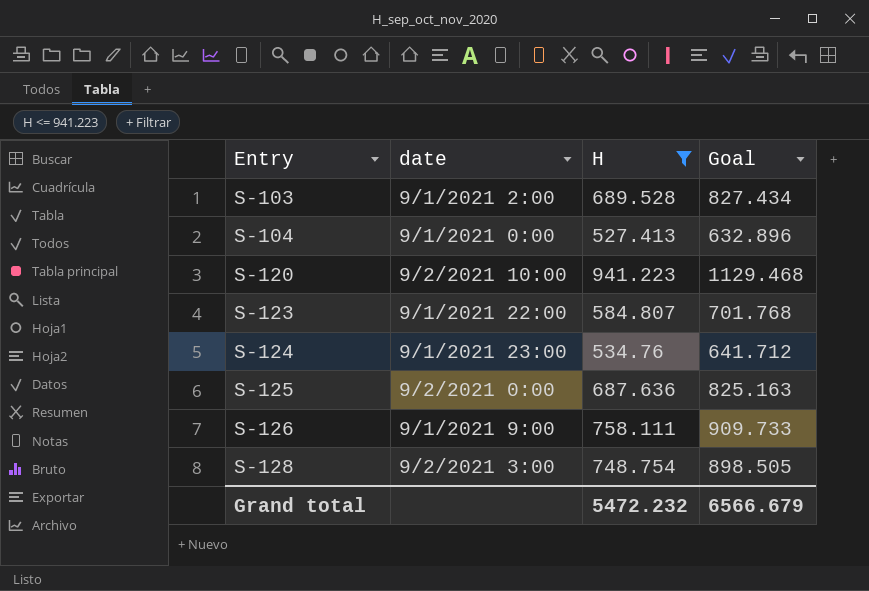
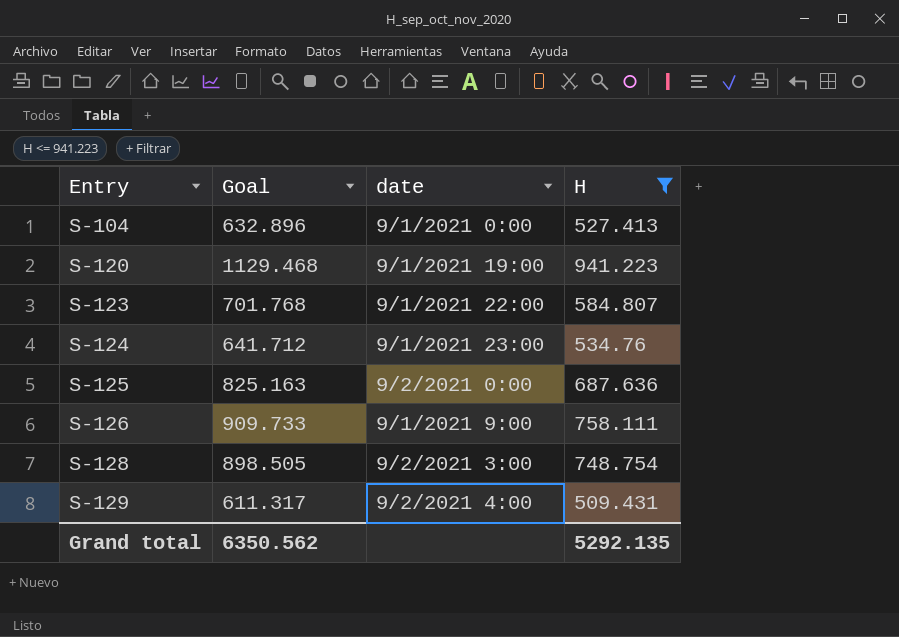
column Goal | position: 4 -> 2
row S-103: 9/1/2021 2:00 | 689.528 | 827.434 -> none
S-120 | date: 9/2/2021 10:00 -> 9/1/2021 19:00
row S-129: none -> 611.317 | 9/2/2021 4:00 | 509.431
Grand total | Goal: 6566.679 -> 6350.562
Grand total | H: 5472.232 -> 5292.135

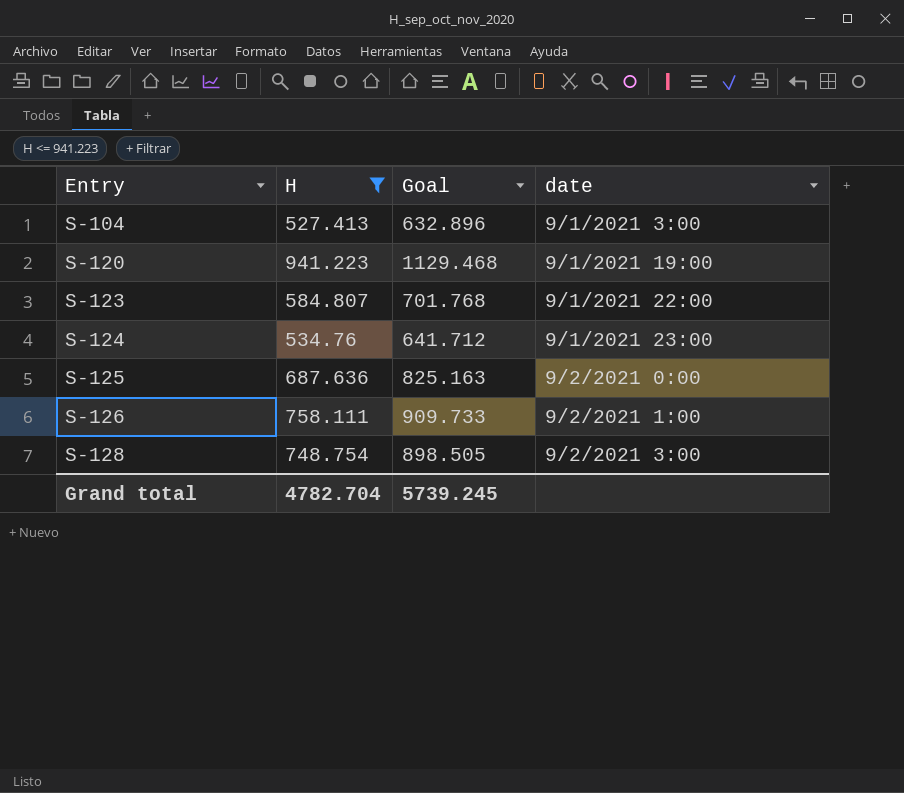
column H | position: 4 -> 2
row S-129: 611.317 | 9/2/2021 4:00 | 509.431 -> none
S-104 | date: 9/1/2021 0:00 -> 9/1/2021 3:00
S-126 | date: 9/1/2021 9:00 -> 9/2/2021 1:00
Grand total | H: 5292.135 -> 4782.704
Grand total | Goal: 6350.562 -> 5739.245

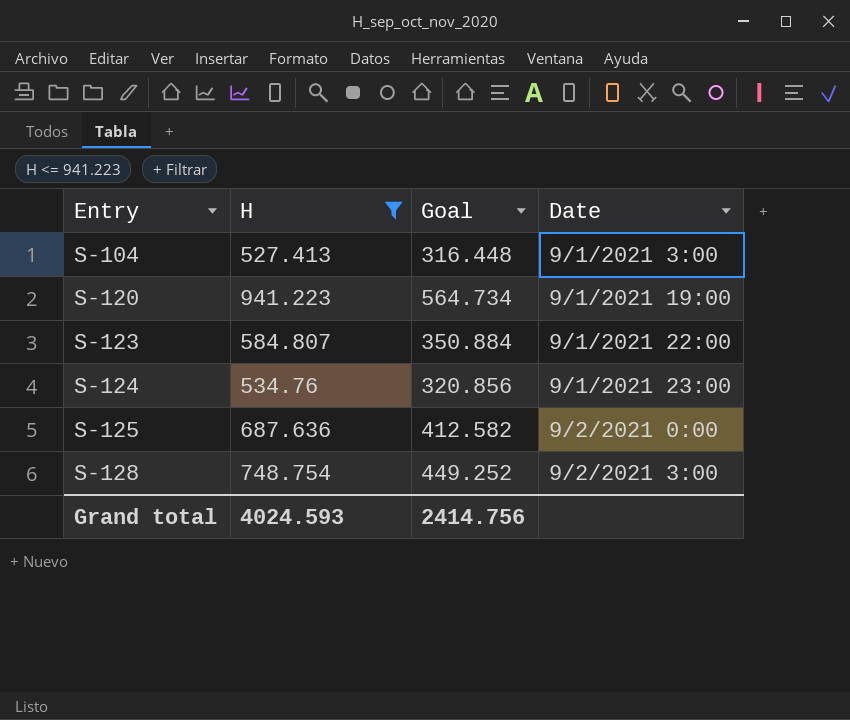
column Goal | formula: [H] * 1.2 -> [H] * 0.6
column name: date -> Date
row S-126: 758.111 | 909.733 | 9/2/2021 1:00 -> none
Grand total | H: 4782.704 -> 4024.593
Grand total | Goal: 5739.245 -> 2414.756

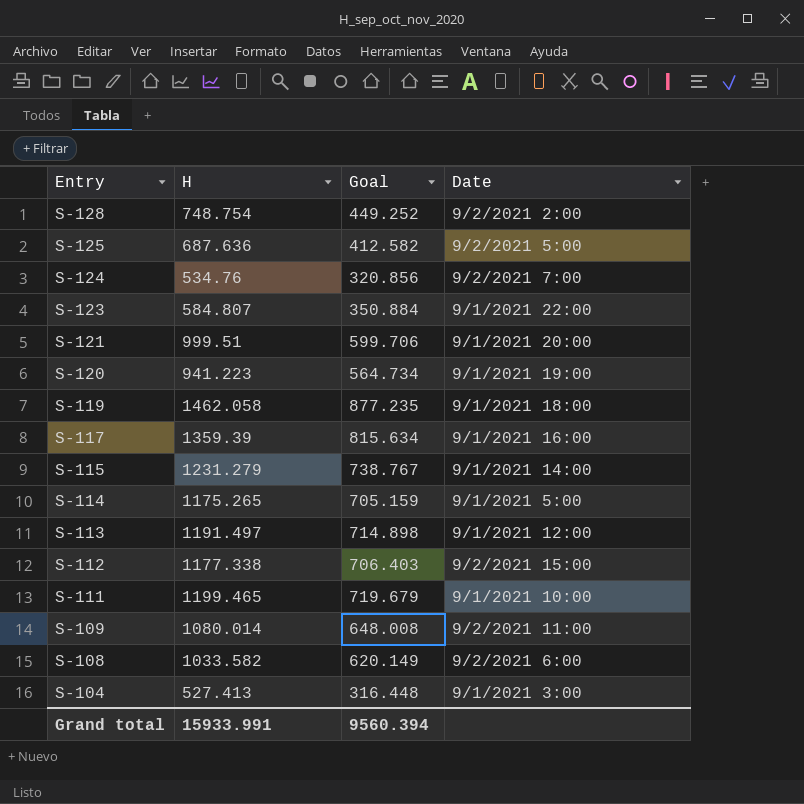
filter: H <= 941.223 -> none
row order: Entry ascending -> Entry descending
S-128 | Date: 9/2/2021 3:00 -> 9/2/2021 2:00
S-125 | Date: 9/2/2021 0:00 -> 9/2/2021 5:00
S-124 | Date: 9/1/2021 23:00 -> 9/2/2021 7:00
Grand total | H: 4024.593 -> 15933.991
Grand total | Goal: 2414.756 -> 9560.394

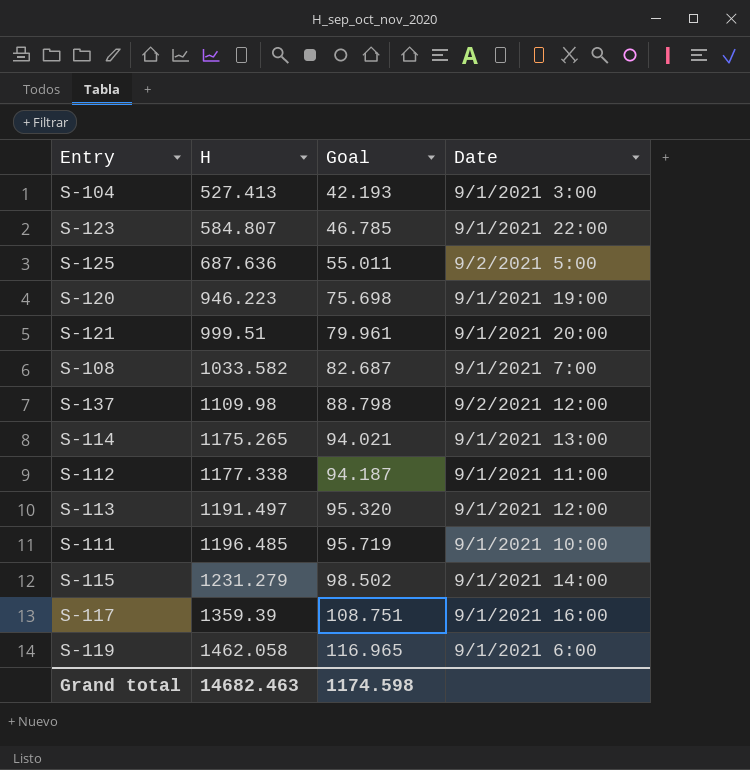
row order: Entry descending -> H ascending
column Goal | formula: [H] * 0.6 -> [H] * 0.08
row S-128: 748.754 | 449.252 | 9/2/2021 2:00 -> none
row S-124: 534.76 | 320.856 | 9/2/2021 7:00 -> none
row S-109: 1080.014 | 648.008 | 9/2/2021 11:00 -> none
S-120 | H: 941.223 -> 946.223
S-108 | Date: 9/2/2021 6:00 -> 9/1/2021 7:00
row S-137: none -> 1109.98 | 88.798 | 9/2/2021 12:00
S-114 | Date: 9/1/2021 5:00 -> 9/1/2021 13:00
S-112 | Date: 9/2/2021 15:00 -> 9/1/2021 11:00
S-111 | H: 1199.465 -> 1196.485
S-119 | Date: 9/1/2021 18:00 -> 9/1/2021 6:00
Grand total | H: 15933.991 -> 14682.463
Grand total | Goal: 9560.394 -> 1174.598

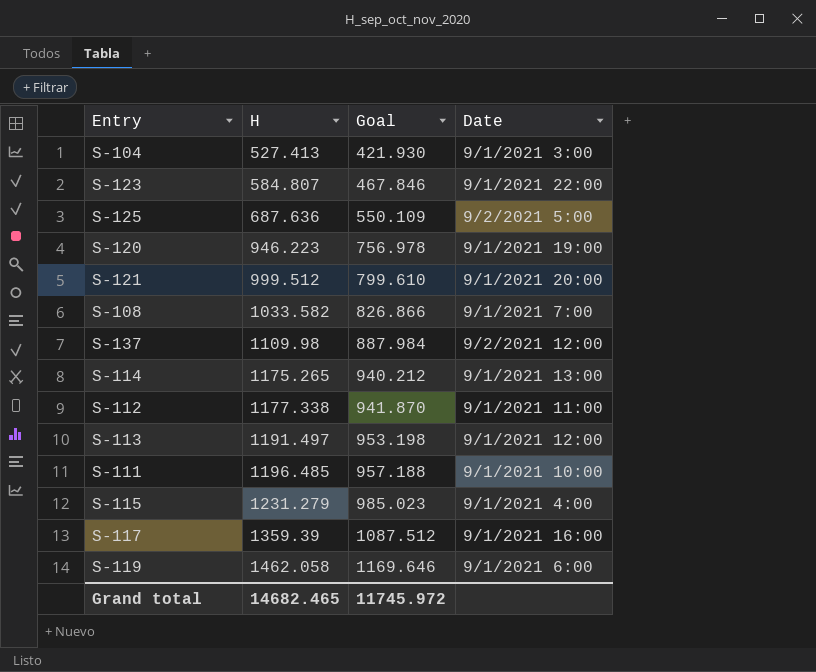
column Goal | formula: [H] * 0.08 -> [H] * 0.8
S-121 | H: 999.51 -> 999.512
S-115 | Date: 9/1/2021 14:00 -> 9/1/2021 4:00
Grand total | H: 14682.463 -> 14682.465
Grand total | Goal: 1174.598 -> 11745.972

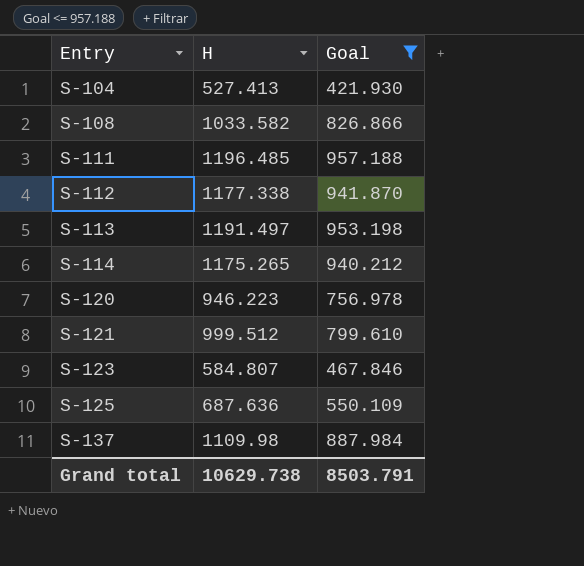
filter: none -> Goal <= 957.188
row order: H ascending -> Entry ascending
column Date | position: 4 -> none
Grand total | H: 14682.465 -> 10629.738
Grand total | Goal: 11745.972 -> 8503.791

